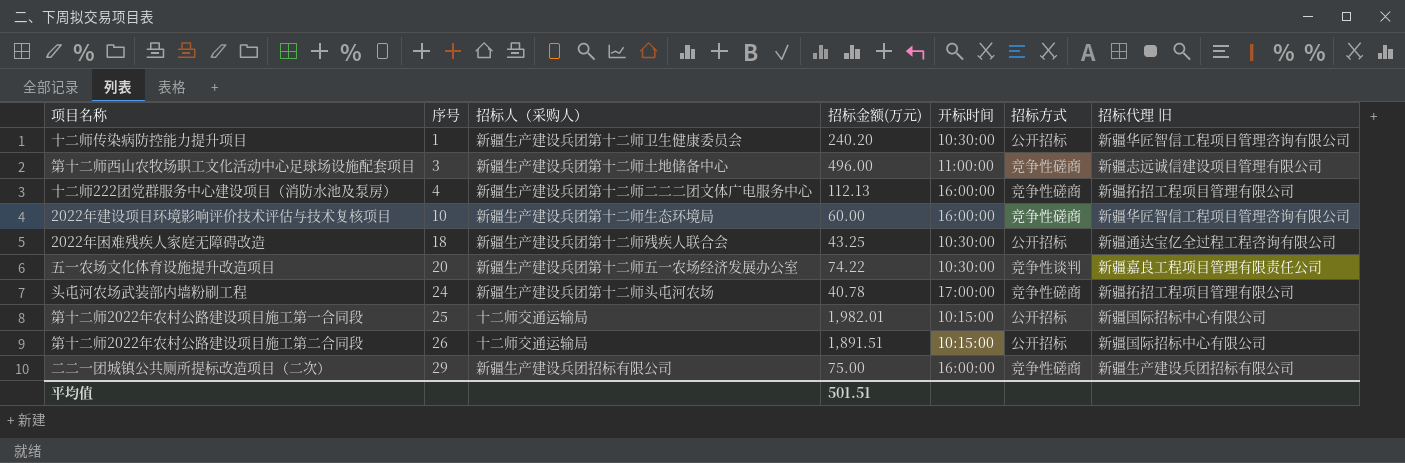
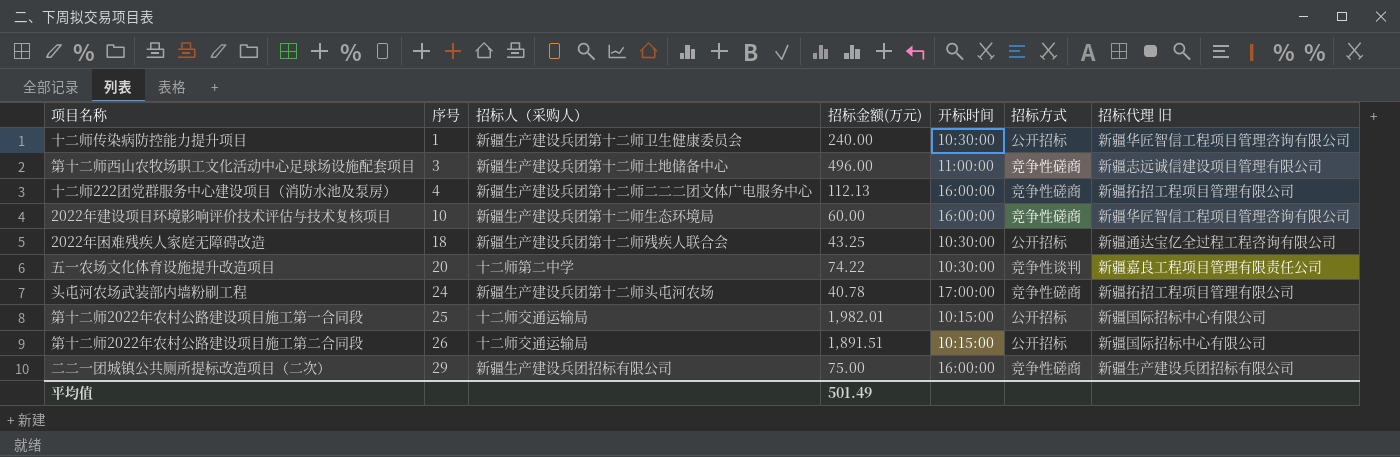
十二师传染病防控能力提升项目 | 招标金额(万元): 240.20 -> 240.00
五一农场文化体育设施提升改造项目 | 招标人（采购人）: 新疆生产建设兵团第十二师五一农场经济发展办公室 -> 十二师第二中学
平均值 | 招标金额(万元): 501.51 -> 501.49

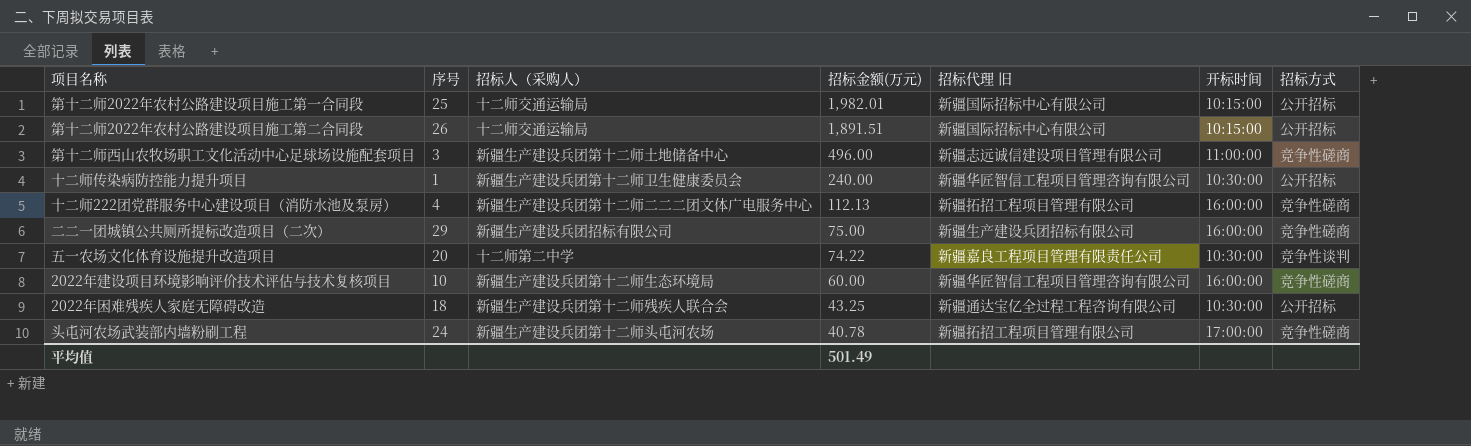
row order: 序号 ascending -> 招标金额(万元) descending
column 招标代理 旧 | position: 7 -> 5

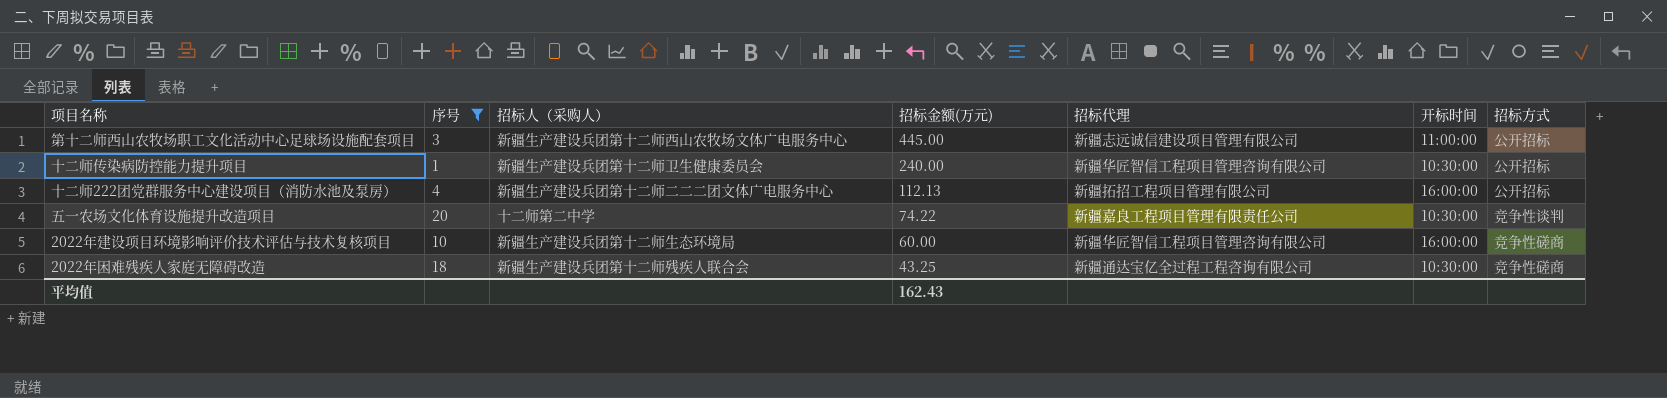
filter: none -> 序号 <= 20
column name: 招标代理 旧 -> 招标代理
第十二师西山农牧场职工文化活动中心足球场设施配套项目 | 招标人（采购人）: 新疆生产建设兵团第十二师土地储备中心 -> 新疆生产建设兵团第十二师西山农牧场文体广电服务中心
第十二师西山农牧场职工文化活动中心足球场设施配套项目 | 招标金额(万元): 496.00 -> 445.00
第十二师西山农牧场职工文化活动中心足球场设施配套项目 | 招标方式: 竞争性磋商 -> 公开招标
十二师222团党群服务中心建设项目（消防水池及泵房） | 招标方式: 竞争性磋商 -> 公开招标
2022年困难残疾人家庭无障碍改造 | 招标方式: 公开招标 -> 竞争性磋商
平均值 | 招标金额(万元): 501.49 -> 162.43

